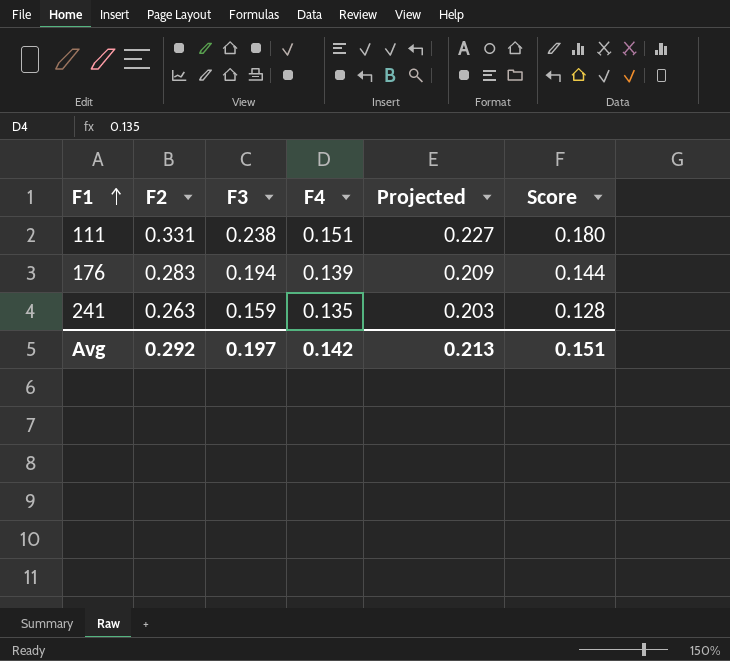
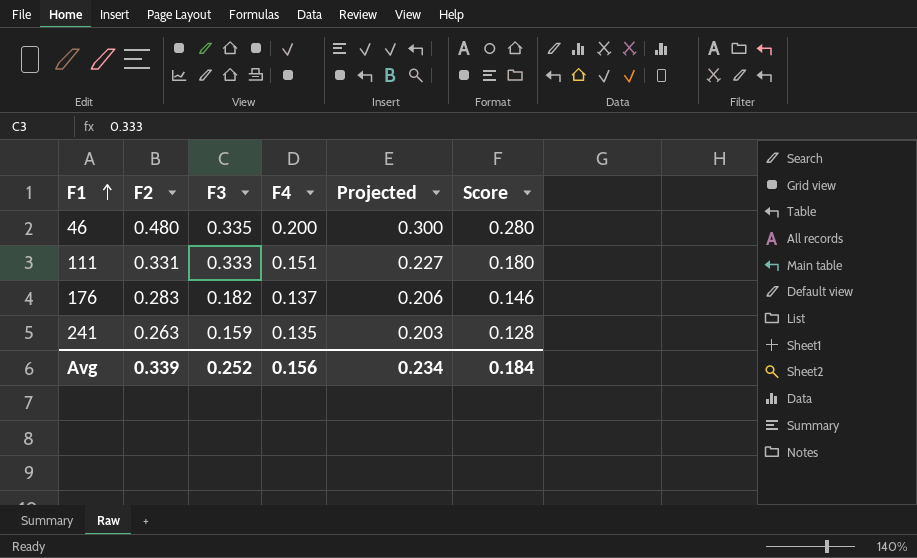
row 46: none -> 0.480 | 0.335 | 0.200 | 0.300 | 0.280
111 | F3: 0.238 -> 0.333
176 | F3: 0.194 -> 0.182
176 | F4: 0.139 -> 0.137
176 | Projected: 0.209 -> 0.206
176 | Score: 0.144 -> 0.146
Avg | F2: 0.292 -> 0.339
Avg | F3: 0.197 -> 0.252
Avg | F4: 0.142 -> 0.156
Avg | Projected: 0.213 -> 0.234
Avg | Score: 0.151 -> 0.184

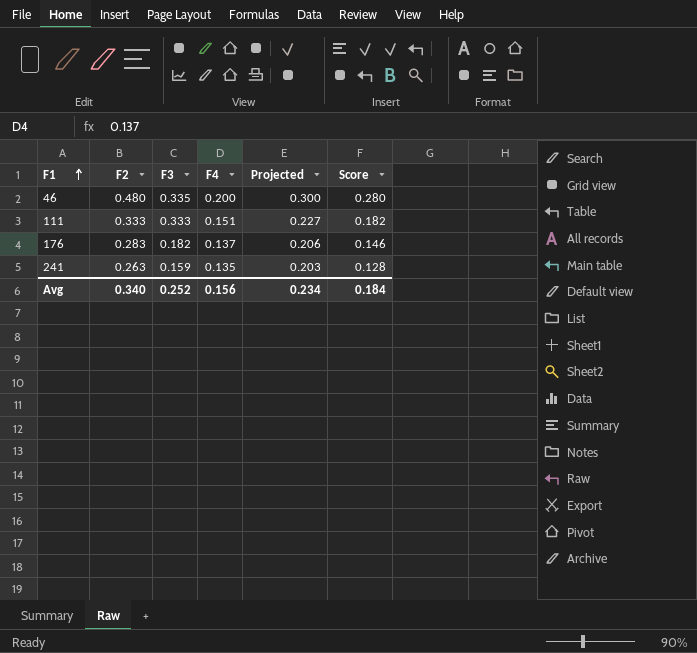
111 | F2: 0.331 -> 0.333
111 | Score: 0.180 -> 0.182
Avg | F2: 0.339 -> 0.340

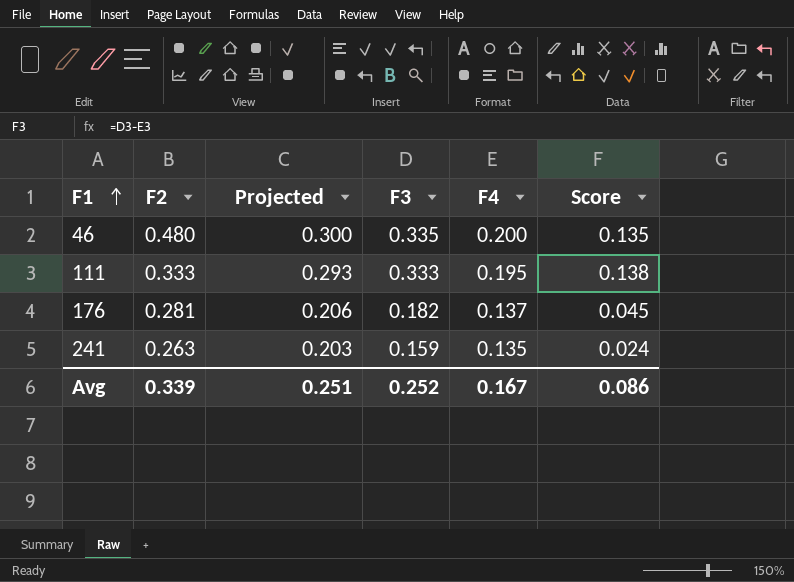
column Projected | position: 5 -> 3
column Score | formula: [F2] - [F4] -> [F3] - [F4]
111 | Projected: 0.227 -> 0.293
111 | F4: 0.151 -> 0.195
176 | F2: 0.283 -> 0.281
Avg | F2: 0.340 -> 0.339
Avg | Projected: 0.234 -> 0.251
Avg | F4: 0.156 -> 0.167
Avg | Score: 0.184 -> 0.086

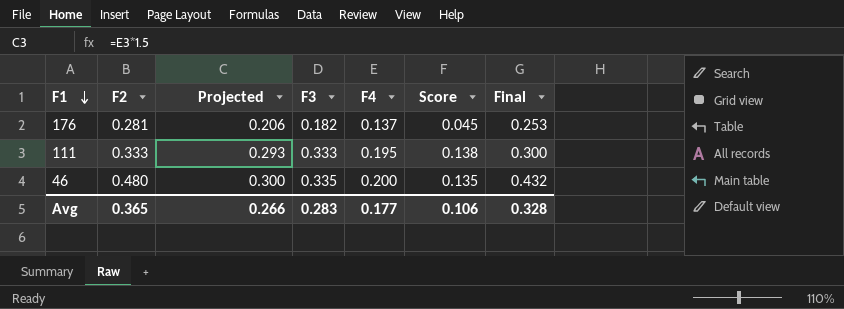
row order: F1 ascending -> F1 descending
column Final | formula: none -> [F2] * 0.9
row 241: 0.263 | 0.203 | 0.159 | 0.135 | 0.024 -> none
Avg | F2: 0.339 -> 0.365
Avg | Projected: 0.251 -> 0.266
Avg | F3: 0.252 -> 0.283
Avg | F4: 0.167 -> 0.177
Avg | Score: 0.086 -> 0.106

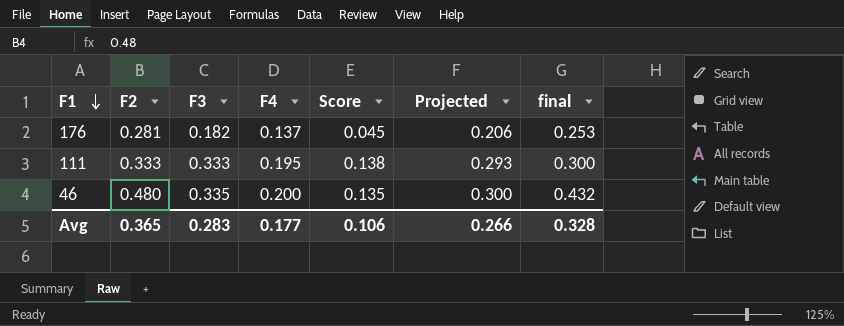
column Projected | position: 3 -> 6
column name: Final -> final

